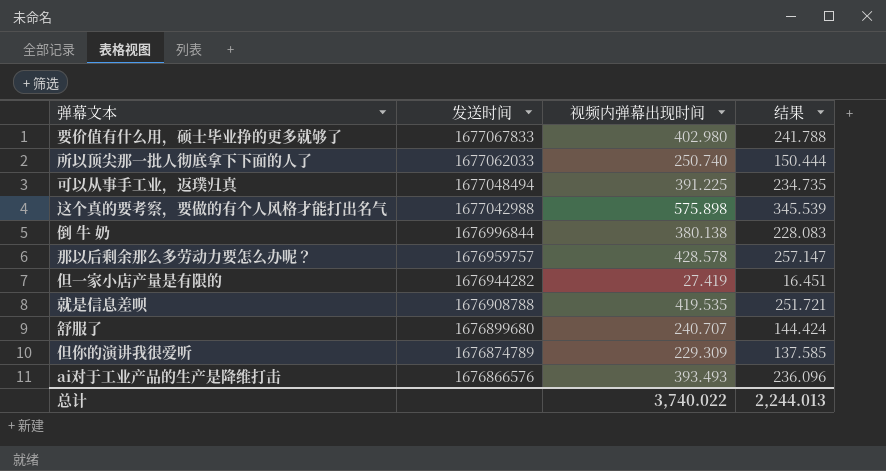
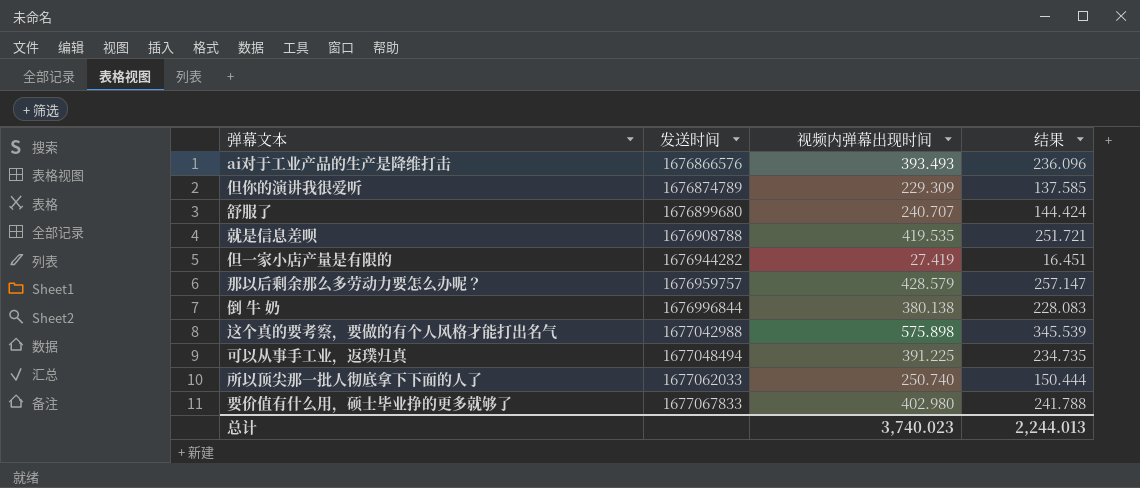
row order: 发送时间 descending -> 发送时间 ascending
那以后剩余那么多劳动力要怎么办呢？ | 视频内弹幕出现时间: 428.578 -> 428.579
总计 | 视频内弹幕出现时间: 3,740.022 -> 3,740.023

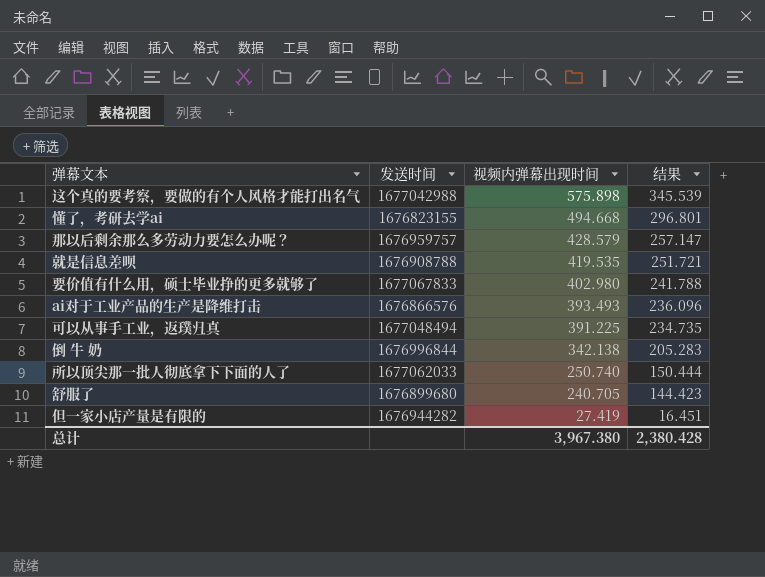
row order: 发送时间 ascending -> 视频内弹幕出现时间 descending
row 但你的演讲我很爱听: 1676874789 | 229.309 | 137.585 -> none
row 懂了，考研去学ai: none -> 1676823155 | 494.668 | 296.801
倒 牛 奶 | 视频内弹幕出现时间: 380.138 -> 342.138
倒 牛 奶 | 结果: 228.083 -> 205.283
舒服了 | 视频内弹幕出现时间: 240.707 -> 240.705
舒服了 | 结果: 144.424 -> 144.423
总计 | 视频内弹幕出现时间: 3,740.023 -> 3,967.380
总计 | 结果: 2,244.013 -> 2,380.428

